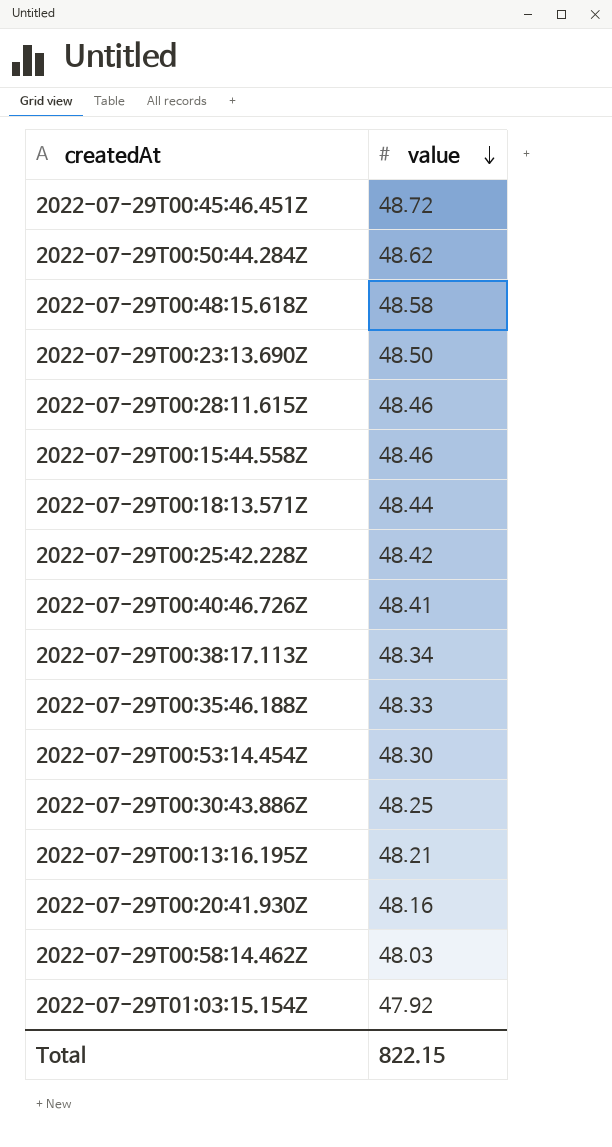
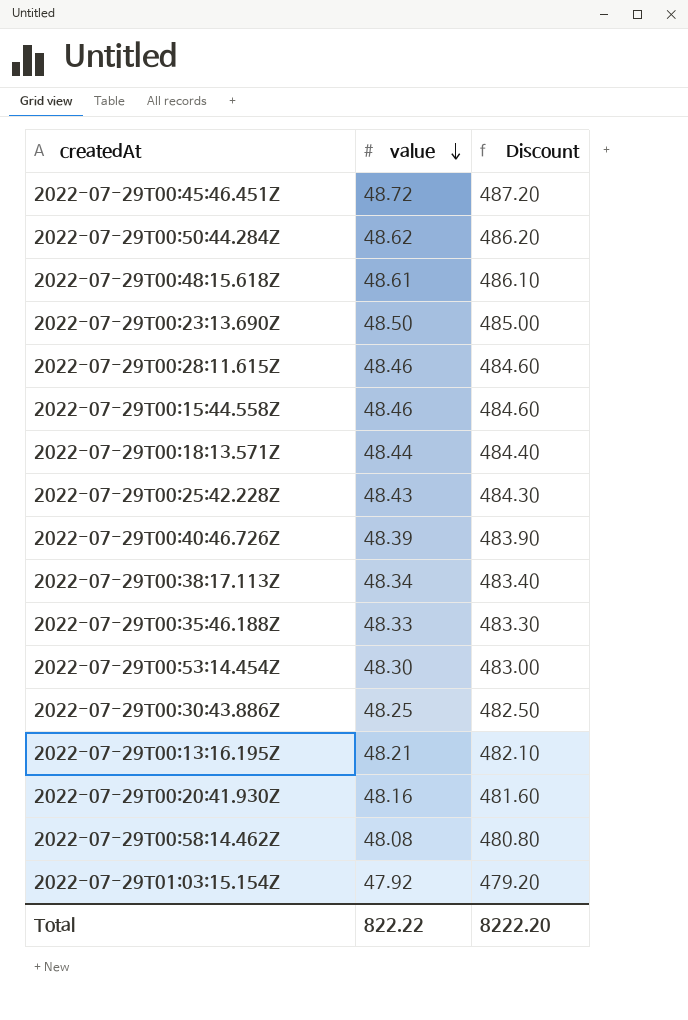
column Discount | formula: none -> [value] * 10
2022-07-29T00:48:15.618Z | value: 48.58 -> 48.61
2022-07-29T00:25:42.228Z | value: 48.42 -> 48.43
2022-07-29T00:40:46.726Z | value: 48.41 -> 48.39
2022-07-29T00:58:14.462Z | value: 48.03 -> 48.08
Total | value: 822.15 -> 822.22

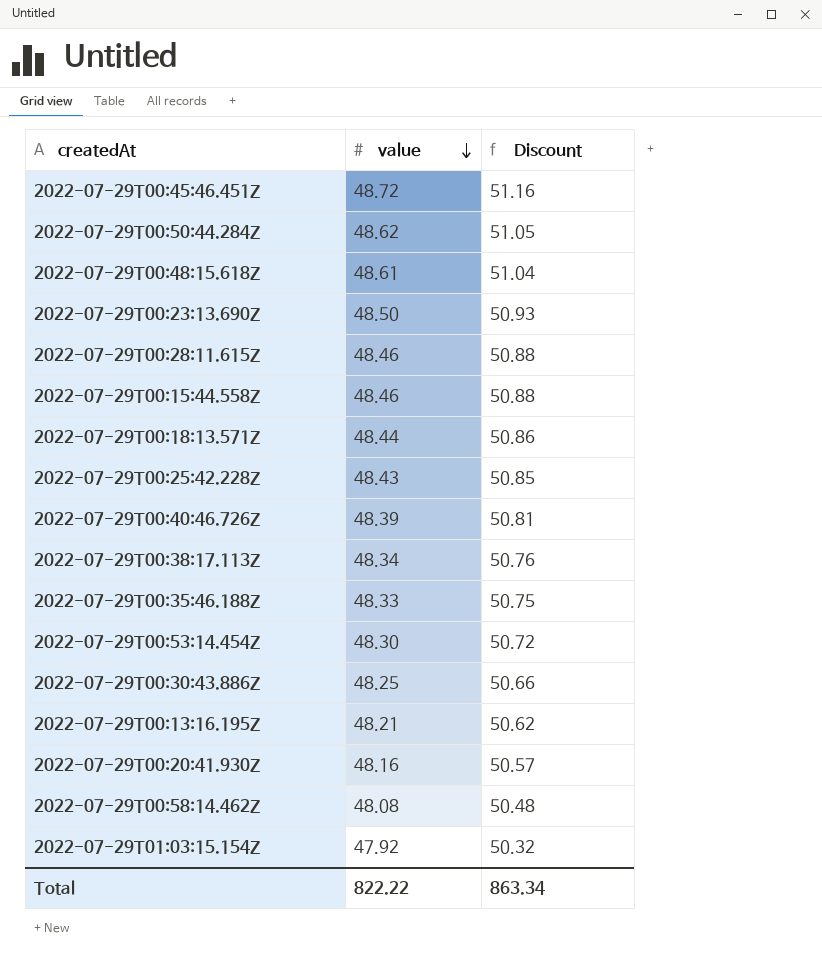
column Discount | formula: [value] * 10 -> [value] * 1.05
Total | Discount: 8222.20 -> 863.34

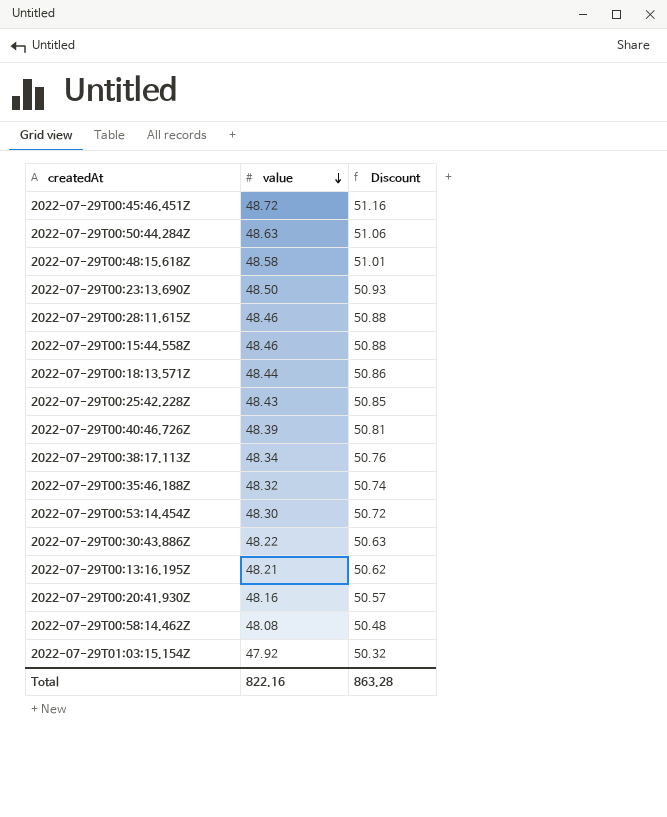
2022-07-29T00:50:44.284Z | value: 48.62 -> 48.63
2022-07-29T00:50:44.284Z | Discount: 51.05 -> 51.06
2022-07-29T00:48:15.618Z | value: 48.61 -> 48.58
2022-07-29T00:48:15.618Z | Discount: 51.04 -> 51.01
2022-07-29T00:35:46.188Z | value: 48.33 -> 48.32
2022-07-29T00:35:46.188Z | Discount: 50.75 -> 50.74
2022-07-29T00:30:43.886Z | value: 48.25 -> 48.22
2022-07-29T00:30:43.886Z | Discount: 50.66 -> 50.63
Total | value: 822.22 -> 822.16
Total | Discount: 863.34 -> 863.28

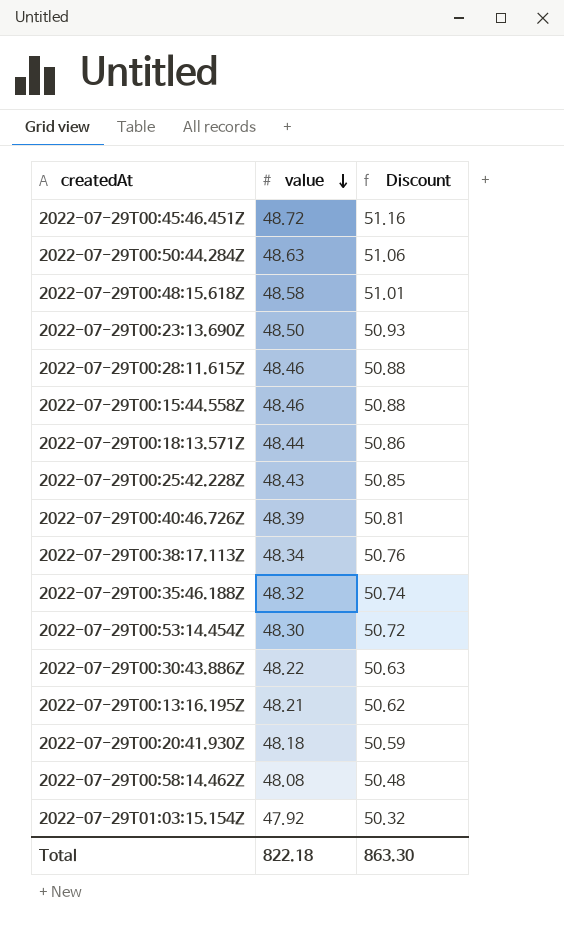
2022-07-29T00:20:41.930Z | value: 48.16 -> 48.18
2022-07-29T00:20:41.930Z | Discount: 50.57 -> 50.59
Total | value: 822.16 -> 822.18
Total | Discount: 863.28 -> 863.30

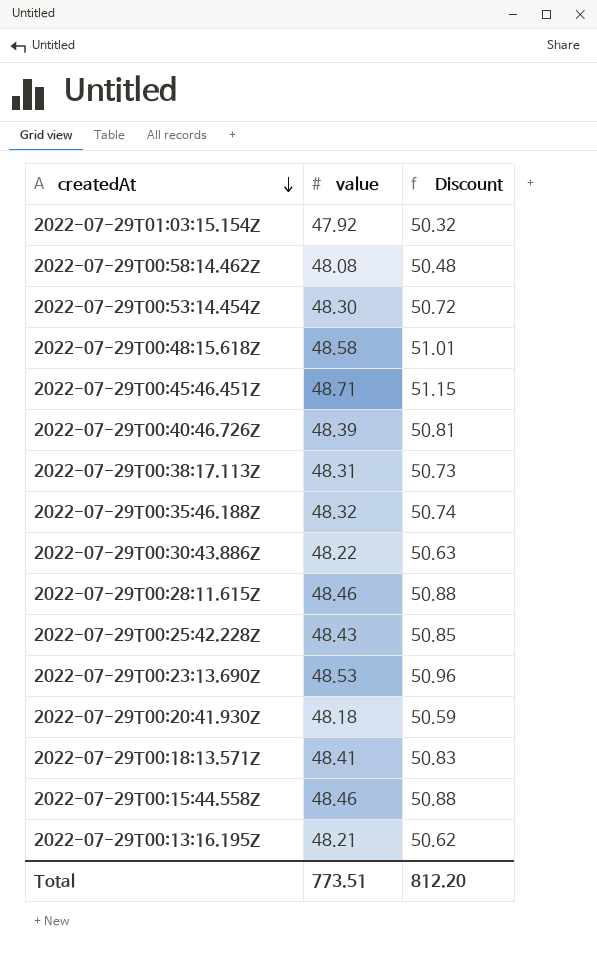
row order: value descending -> createdAt descending
row 2022-07-29T00:50:44.284Z: 48.63 | 51.06 -> none
2022-07-29T00:45:46.451Z | value: 48.72 -> 48.71
2022-07-29T00:45:46.451Z | Discount: 51.16 -> 51.15
2022-07-29T00:38:17.113Z | value: 48.34 -> 48.31
2022-07-29T00:38:17.113Z | Discount: 50.76 -> 50.73
2022-07-29T00:23:13.690Z | value: 48.50 -> 48.53
2022-07-29T00:23:13.690Z | Discount: 50.93 -> 50.96
2022-07-29T00:18:13.571Z | value: 48.44 -> 48.41
2022-07-29T00:18:13.571Z | Discount: 50.86 -> 50.83
Total | value: 822.18 -> 773.51
Total | Discount: 863.30 -> 812.20

